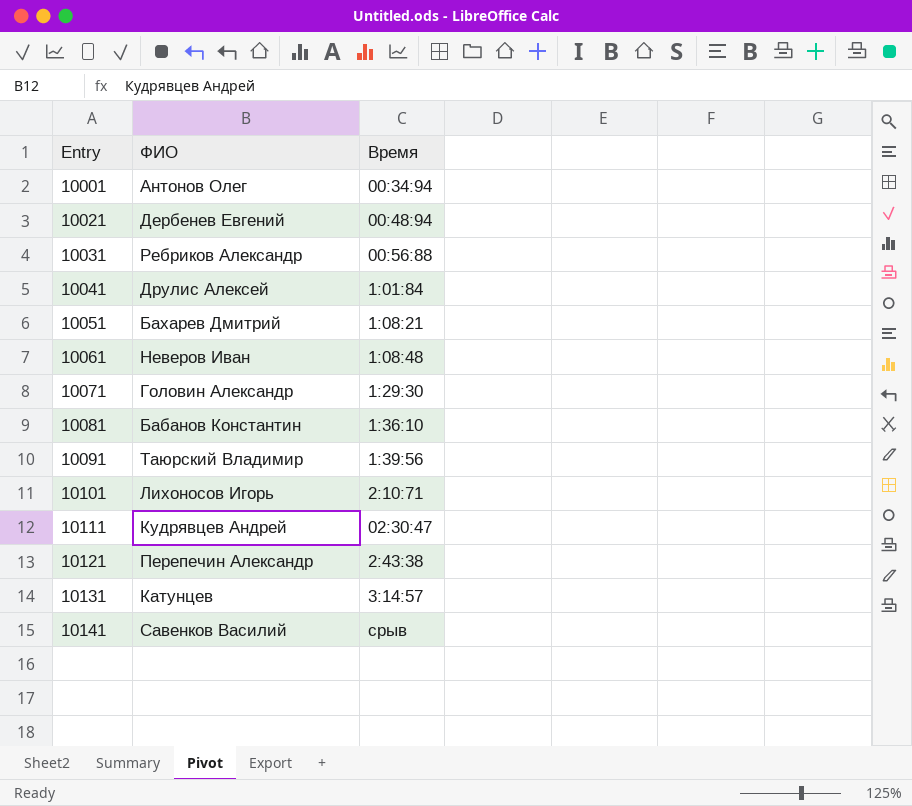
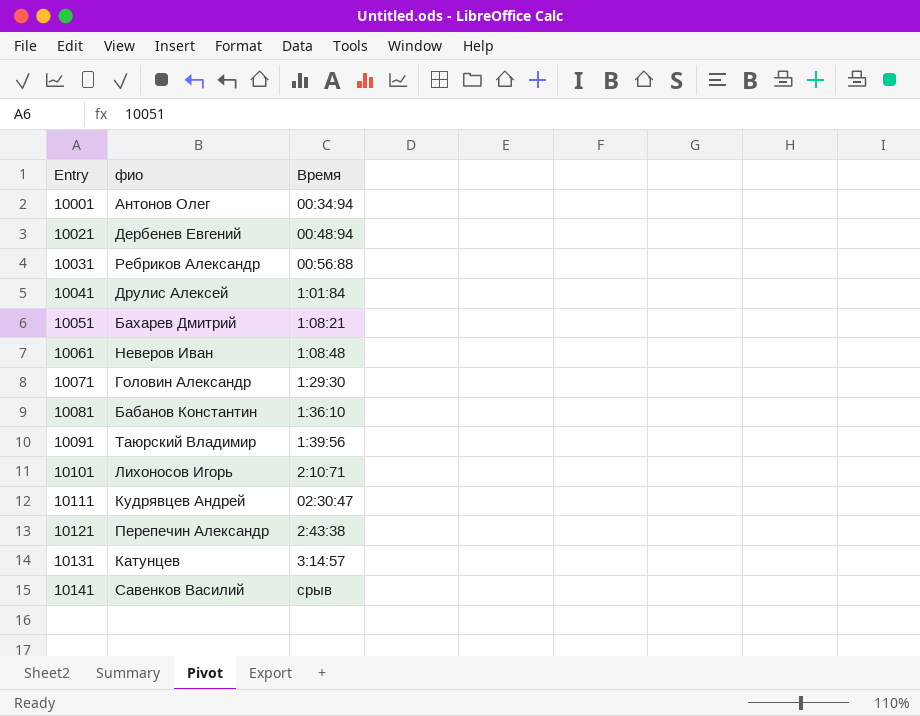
column name: ФИО -> фио

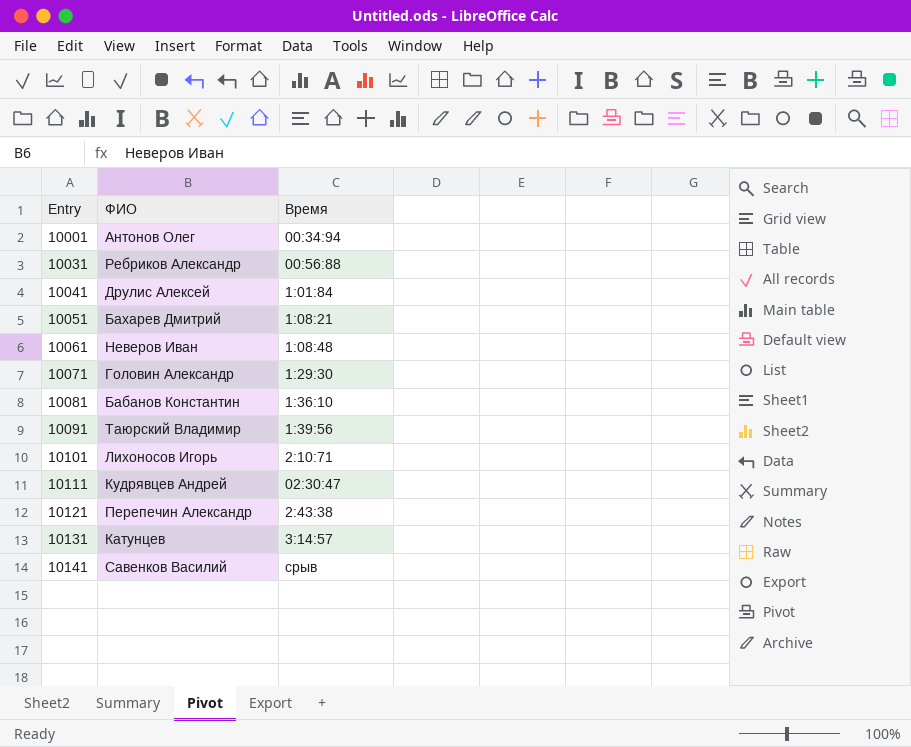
column name: фио -> ФИО
row 10021: Дербенев Евгений | 00:48:94 -> none

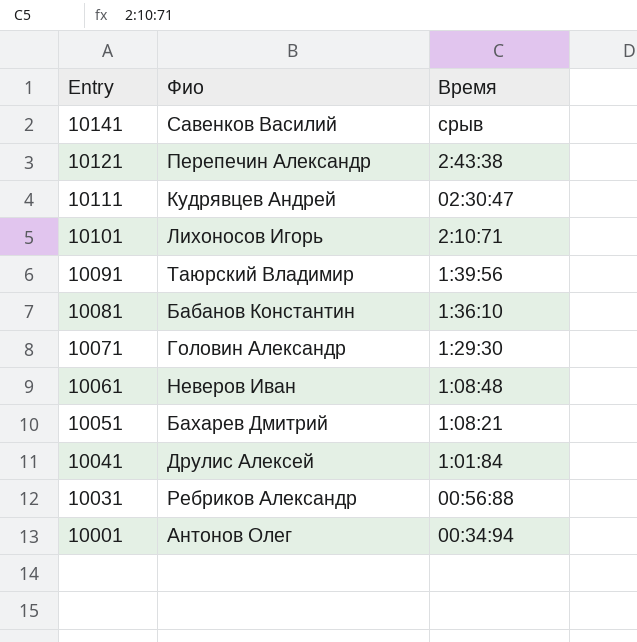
row order: Entry ascending -> Entry descending
column name: ФИО -> Фио
row 10131: Катунцев | 3:14:57 -> none

